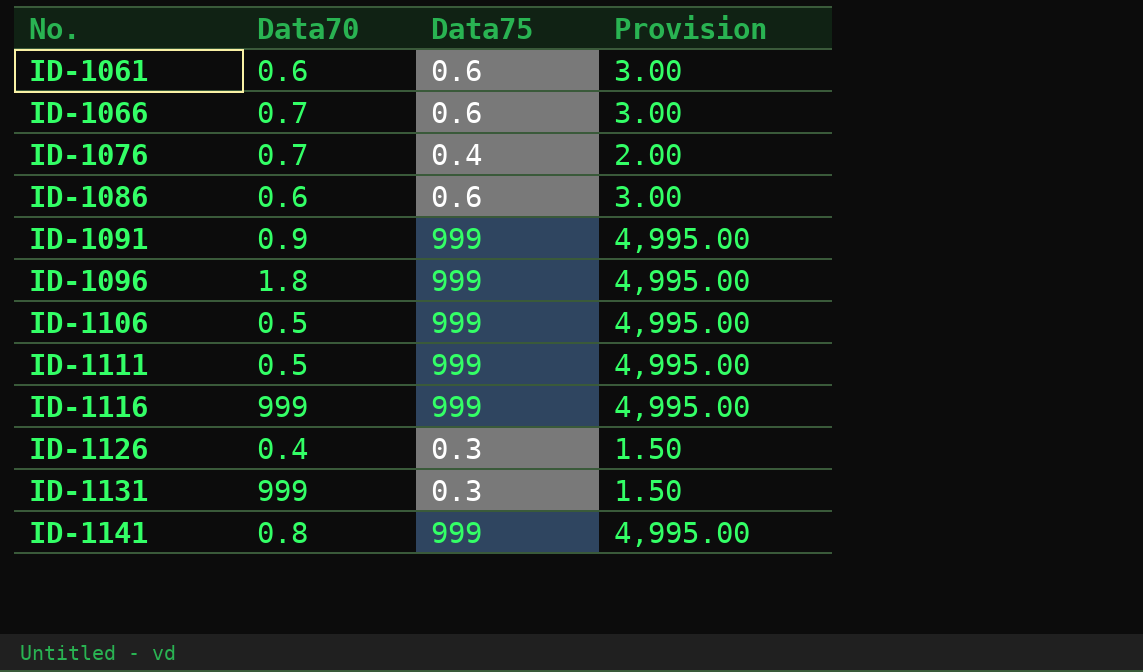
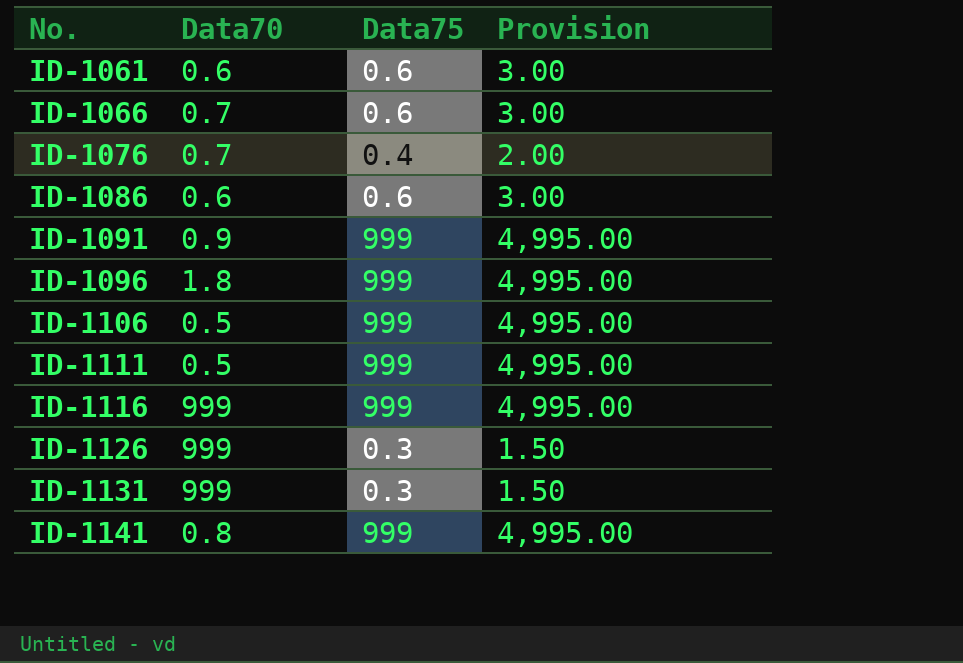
ID-1126 | Data70: 0.4 -> 999

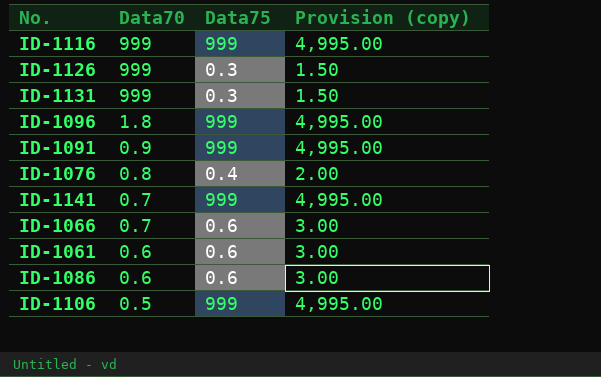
row order: No. ascending -> Data70 descending
column name: Provision -> Provision (copy)
row ID-1111: 0.5 | 999 | 4,995.00 -> none
ID-1076 | Data70: 0.7 -> 0.8
ID-1141 | Data70: 0.8 -> 0.7

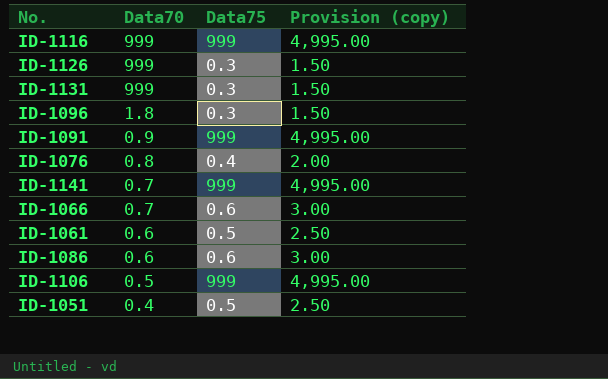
ID-1096 | Data75: 999 -> 0.3
ID-1096 | Provision (copy): 4,995.00 -> 1.50
ID-1061 | Data75: 0.6 -> 0.5
ID-1061 | Provision (copy): 3.00 -> 2.50
row ID-1051: none -> 0.4 | 0.5 | 2.50

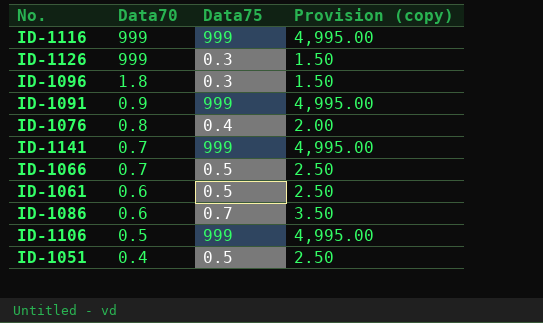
row ID-1131: 999 | 0.3 | 1.50 -> none
ID-1066 | Data75: 0.6 -> 0.5
ID-1066 | Provision (copy): 3.00 -> 2.50
ID-1086 | Data75: 0.6 -> 0.7
ID-1086 | Provision (copy): 3.00 -> 3.50

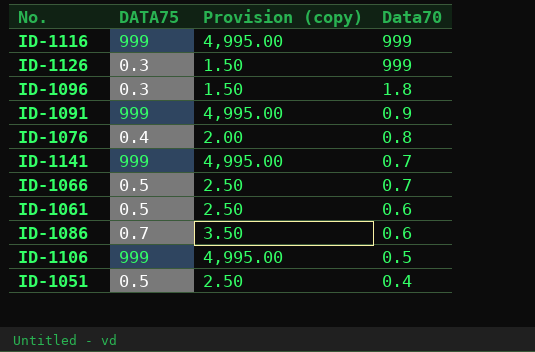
column name: Data75 -> DATA75
column Data70 | position: 2 -> 4

